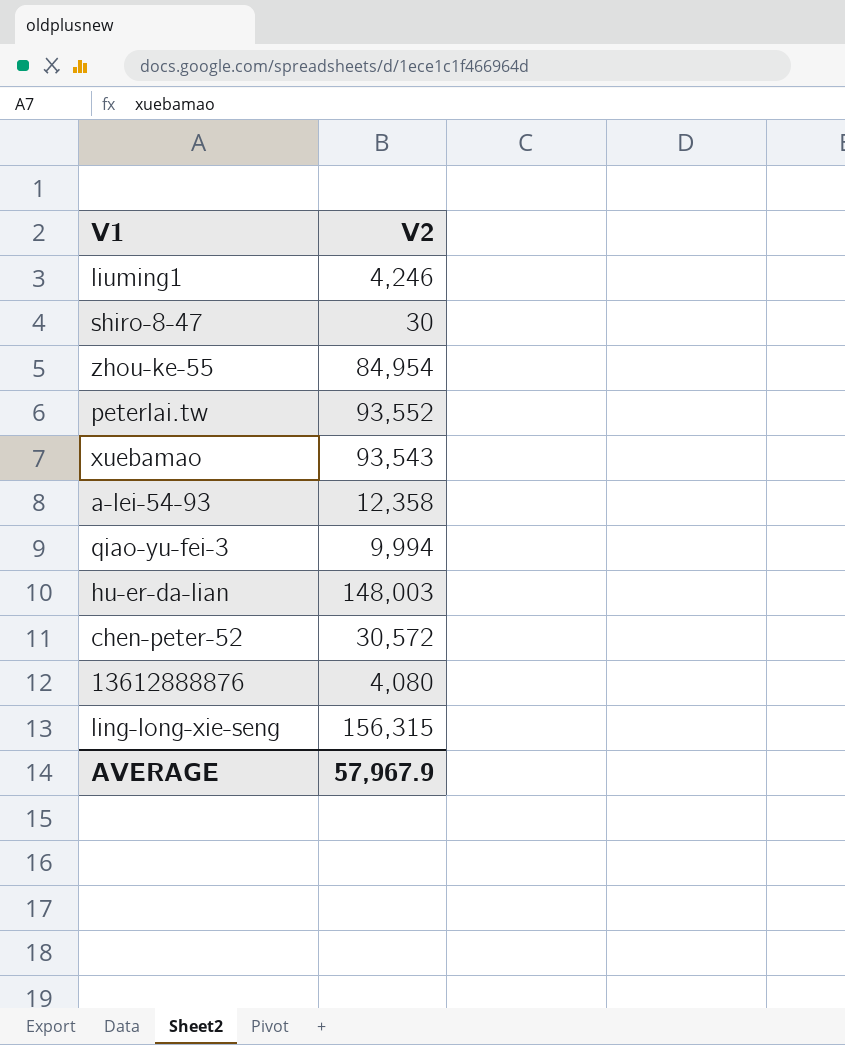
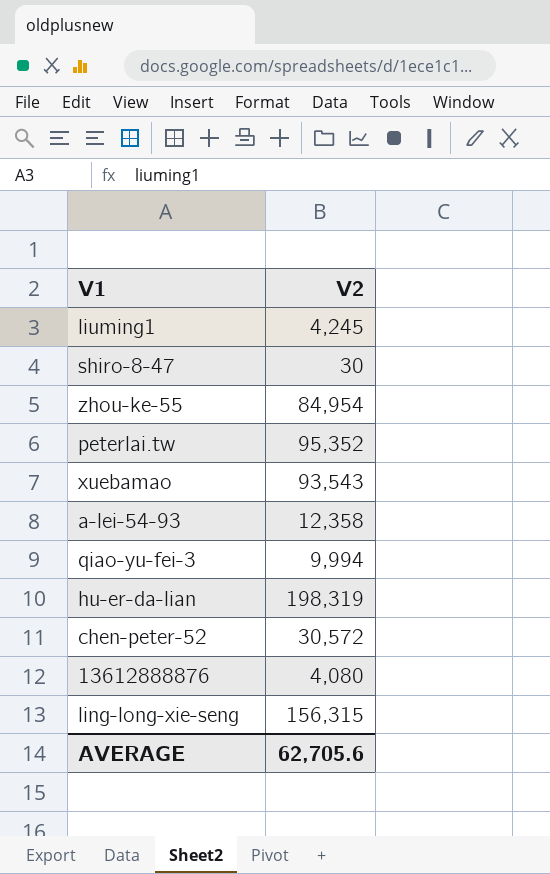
liuming1 | V2: 4,246 -> 4,245
peterlai.tw | V2: 93,552 -> 95,352
hu-er-da-lian | V2: 148,003 -> 198,319
AVERAGE | V2: 57,967.9 -> 62,705.6

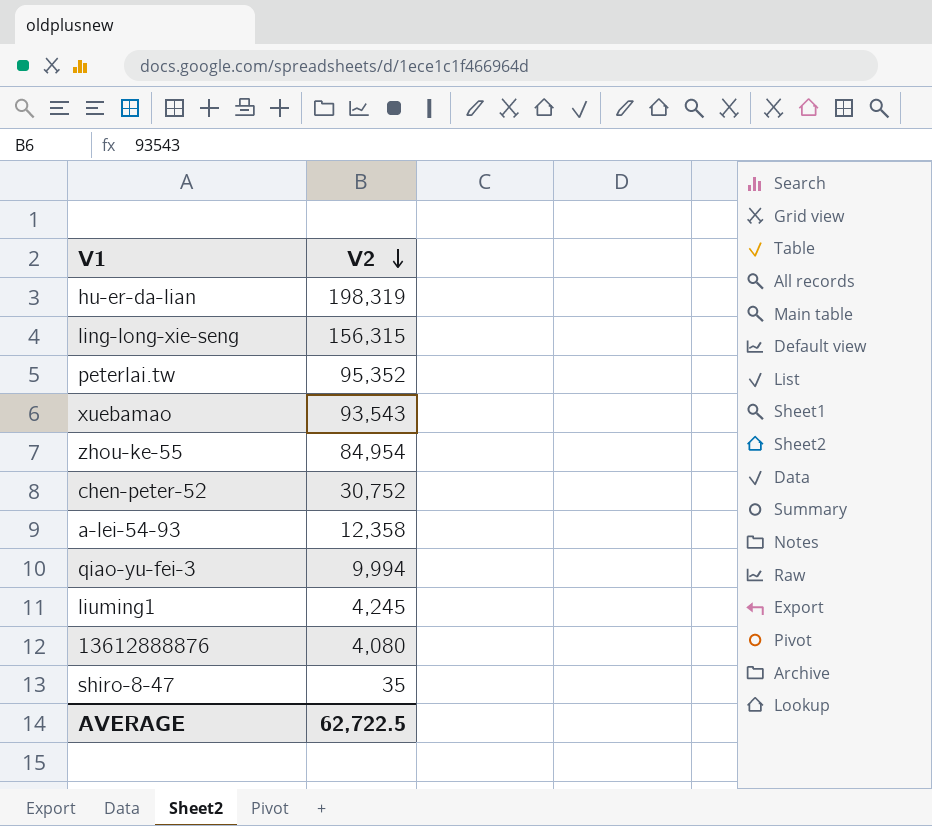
row order: none -> V2 descending
chen-peter-52 | V2: 30,572 -> 30,752
shiro-8-47 | V2: 30 -> 35
AVERAGE | V2: 62,705.6 -> 62,722.5

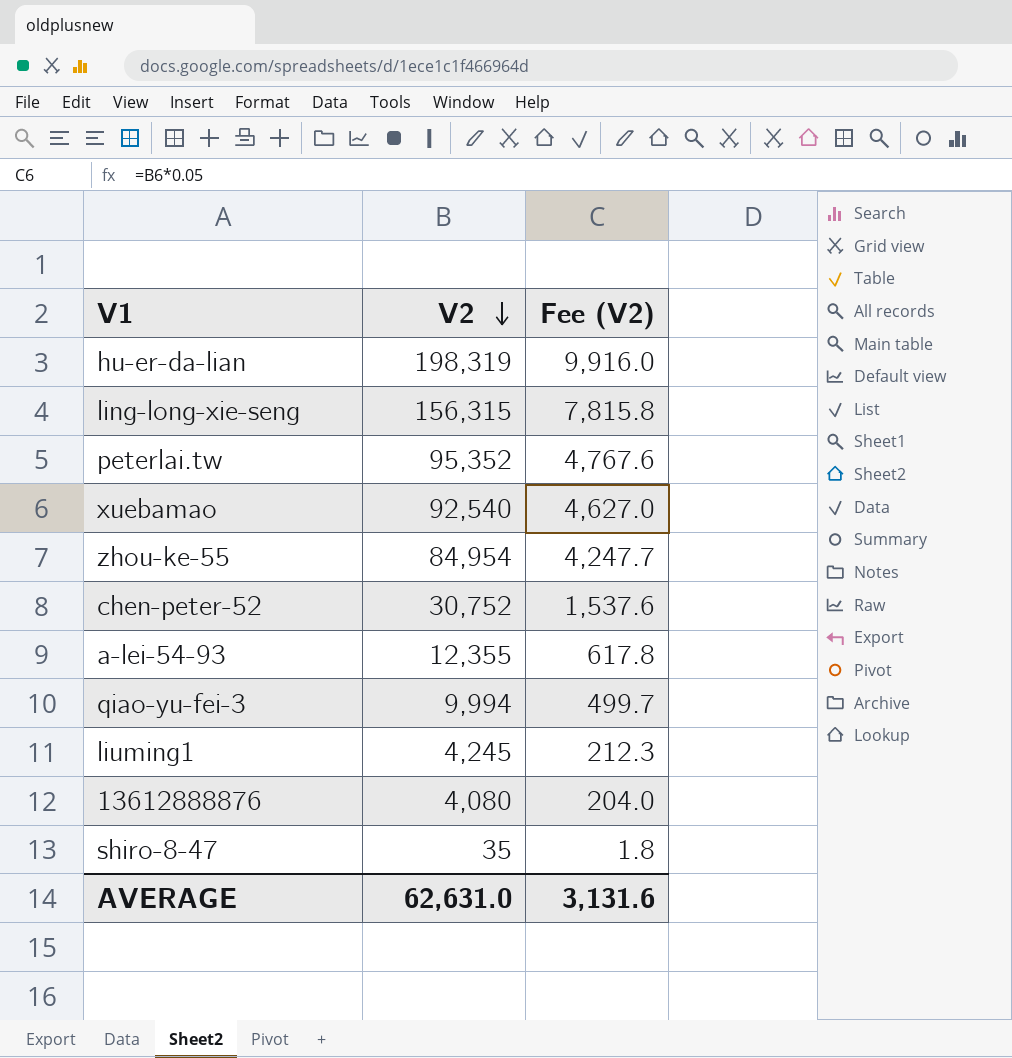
column Fee (V2) | formula: none -> [V2] * 0.05
xuebamao | V2: 93,543 -> 92,540
a-lei-54-93 | V2: 12,358 -> 12,355
AVERAGE | V2: 62,722.5 -> 62,631.0

